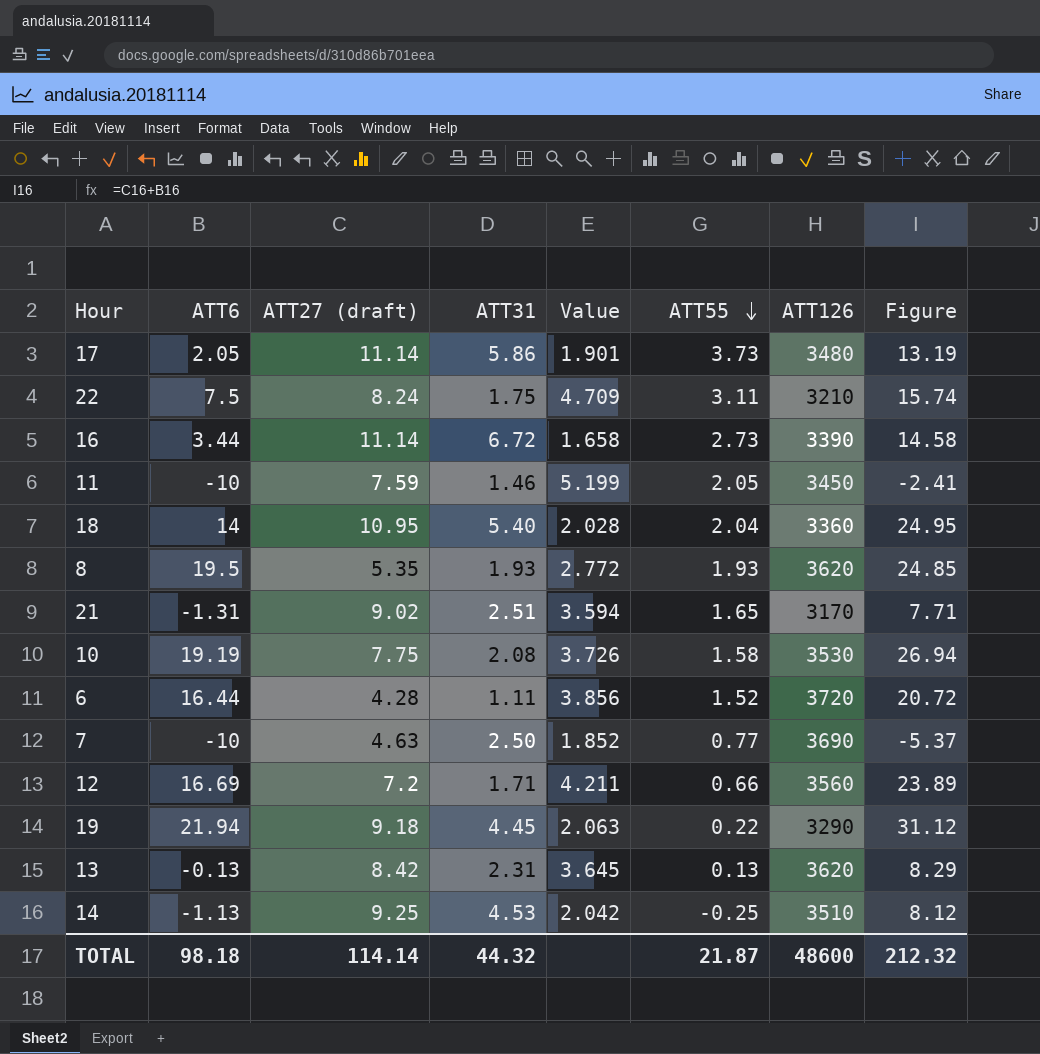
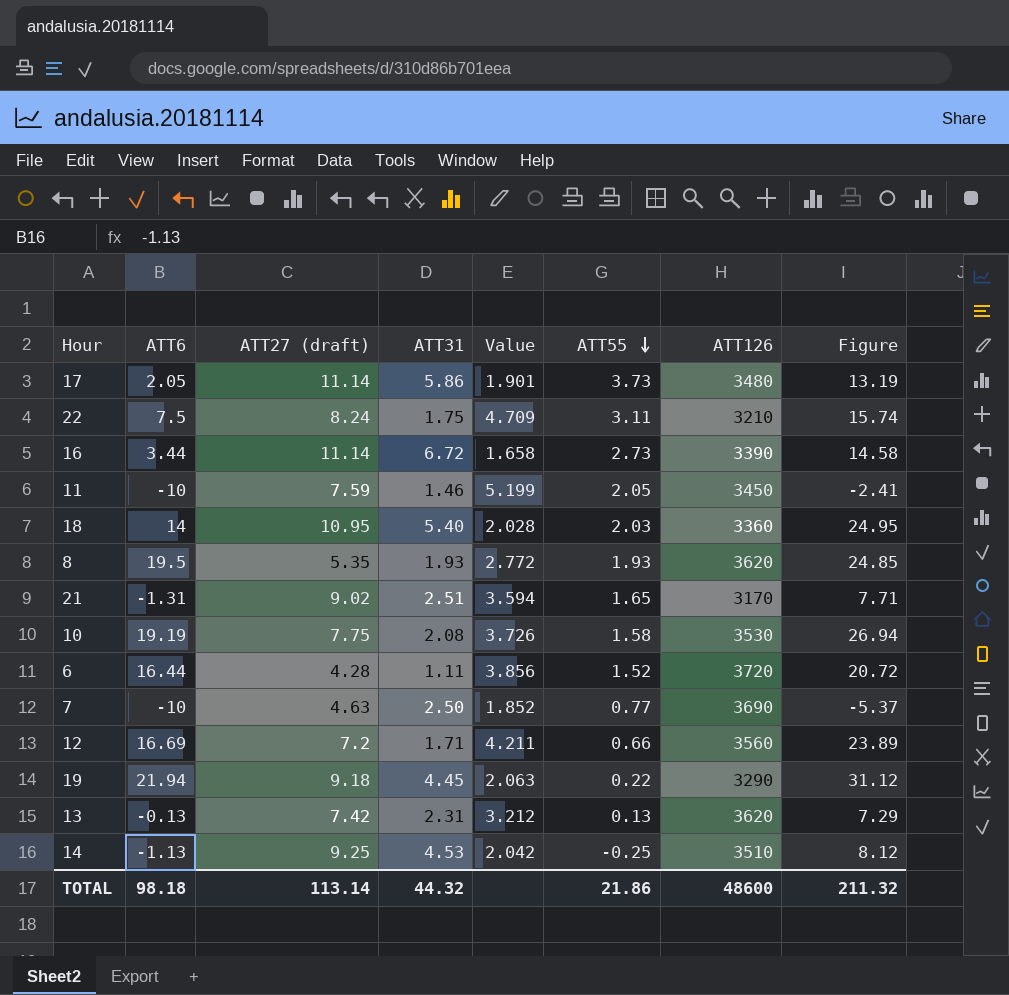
18 | ATT55: 2.04 -> 2.03
13 | ATT27 (draft): 8.42 -> 7.42
13 | Value: 3.645 -> 3.212
13 | Figure: 8.29 -> 7.29
TOTAL | ATT27 (draft): 114.14 -> 113.14
TOTAL | ATT55: 21.87 -> 21.86
TOTAL | Figure: 212.32 -> 211.32

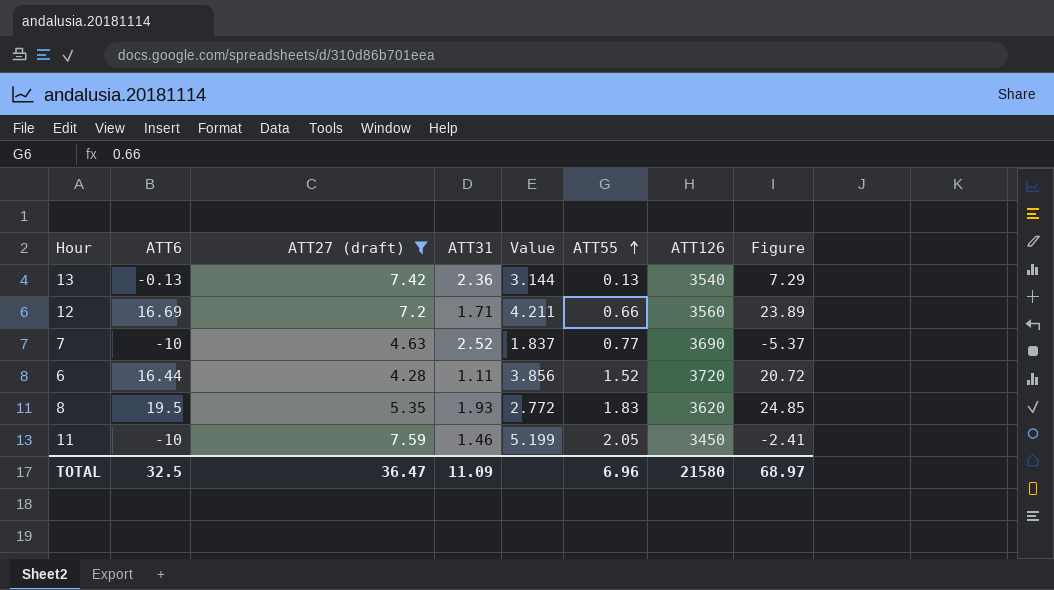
filter: none -> ATT27 (draft) <= 7.59
row order: ATT55 descending -> ATT55 ascending
13 | ATT31: 2.31 -> 2.36
13 | Value: 3.212 -> 3.144
13 | ATT126: 3620 -> 3540
7 | ATT31: 2.50 -> 2.52
7 | Value: 1.852 -> 1.837
8 | ATT55: 1.93 -> 1.83
TOTAL | ATT6: 98.18 -> 32.5
TOTAL | ATT27 (draft): 113.14 -> 36.47
TOTAL | ATT31: 44.32 -> 11.09
TOTAL | ATT55: 21.86 -> 6.96
TOTAL | ATT126: 48600 -> 21580
TOTAL | Figure: 211.32 -> 68.97

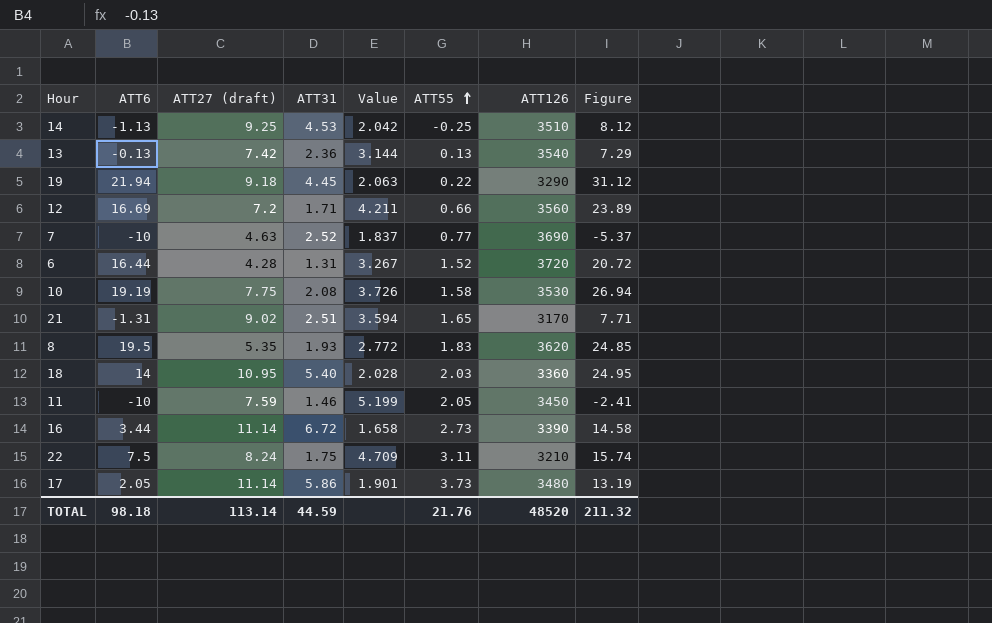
filter: ATT27 (draft) <= 7.59 -> none
6 | ATT31: 1.11 -> 1.31
6 | Value: 3.856 -> 3.267
TOTAL | ATT6: 32.5 -> 98.18
TOTAL | ATT27 (draft): 36.47 -> 113.14
TOTAL | ATT31: 11.09 -> 44.59
TOTAL | ATT55: 6.96 -> 21.76
TOTAL | ATT126: 21580 -> 48520
TOTAL | Figure: 68.97 -> 211.32

